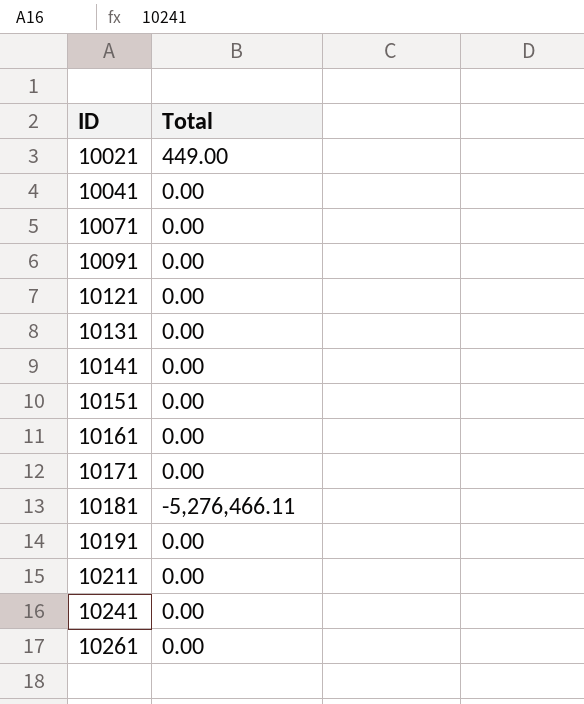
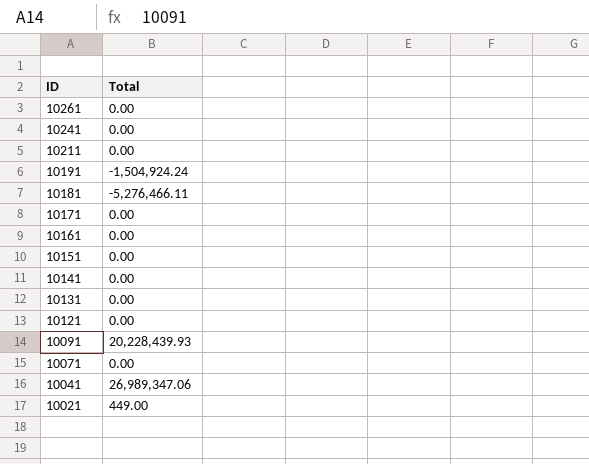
row order: ID ascending -> ID descending
10191 | Total: 0.00 -> -1,504,924.24
10091 | Total: 0.00 -> 20,228,439.93
10041 | Total: 0.00 -> 26,989,347.06

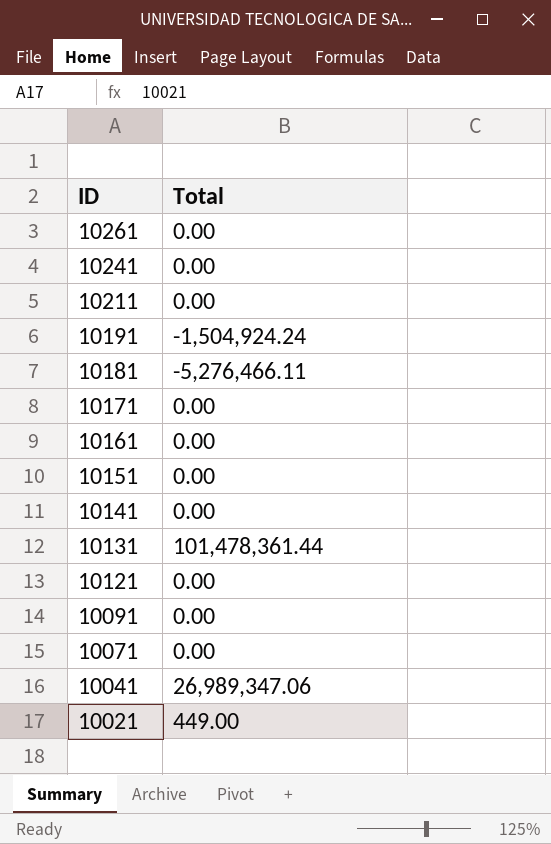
10131 | Total: 0.00 -> 101,478,361.44
10091 | Total: 20,228,439.93 -> 0.00

